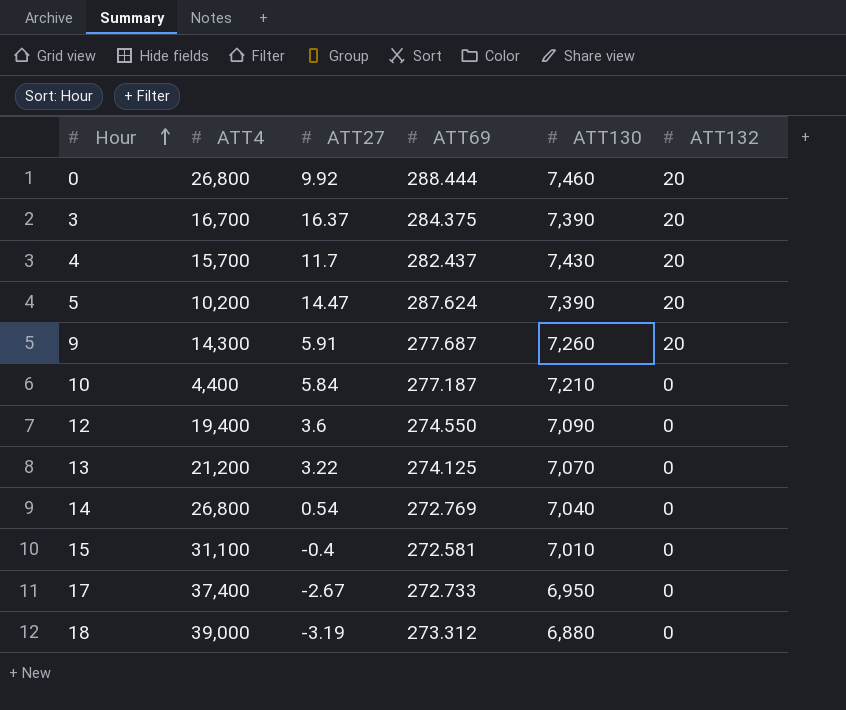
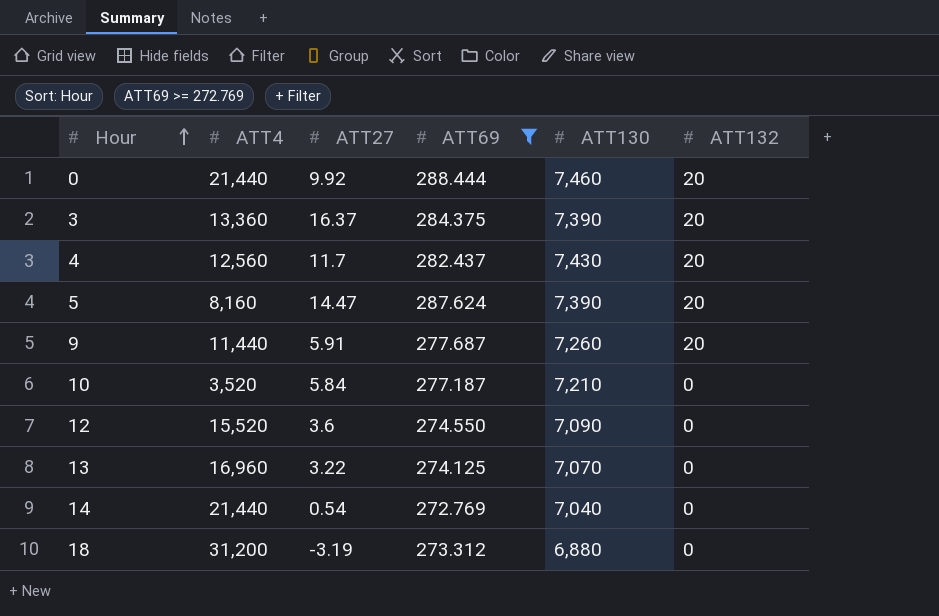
filter: none -> ATT69 >= 272.769
0 | ATT4: 26,800 -> 21,440
3 | ATT4: 16,700 -> 13,360
4 | ATT4: 15,700 -> 12,560
5 | ATT4: 10,200 -> 8,160
9 | ATT4: 14,300 -> 11,440
10 | ATT4: 4,400 -> 3,520
12 | ATT4: 19,400 -> 15,520
13 | ATT4: 21,200 -> 16,960
14 | ATT4: 26,800 -> 21,440
18 | ATT4: 39,000 -> 31,200

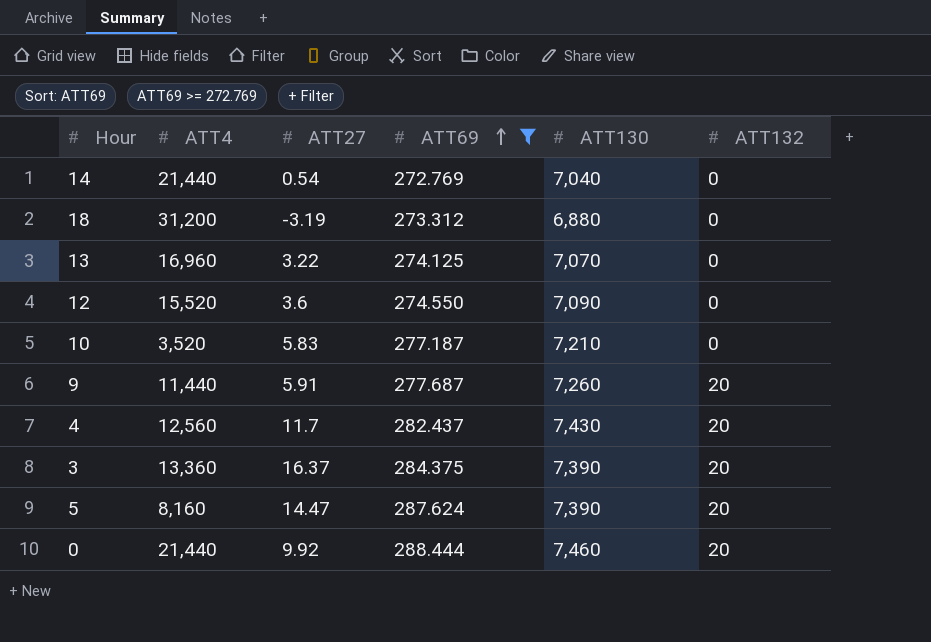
row order: Hour ascending -> ATT69 ascending
10 | ATT27: 5.84 -> 5.83

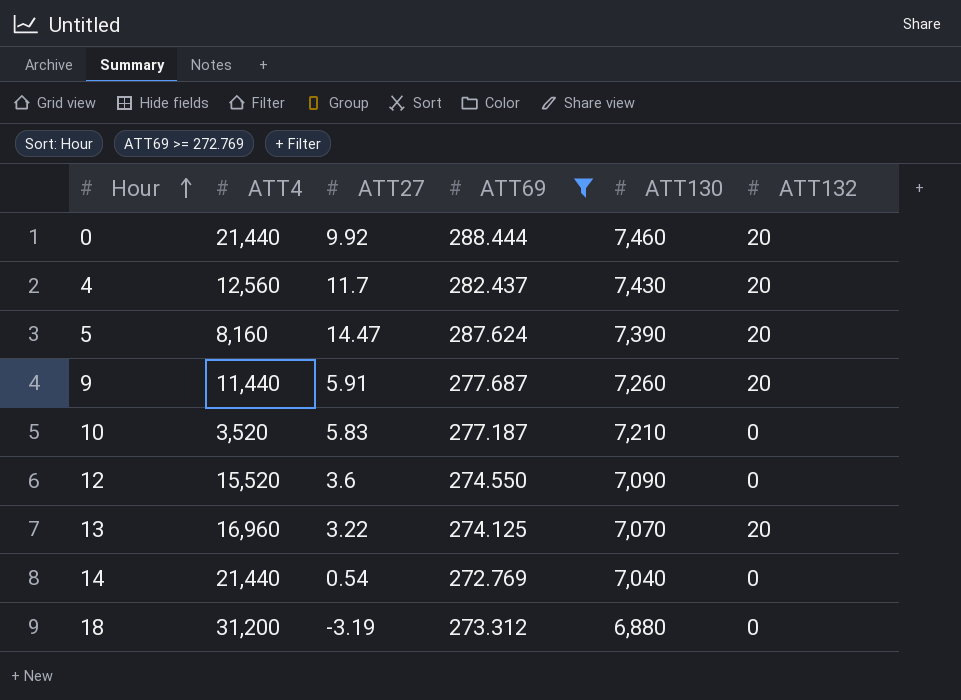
row order: ATT69 ascending -> Hour ascending
row 3: 13,360 | 16.37 | 284.375 | 7,390 | 20 -> none
13 | ATT132: 0 -> 20

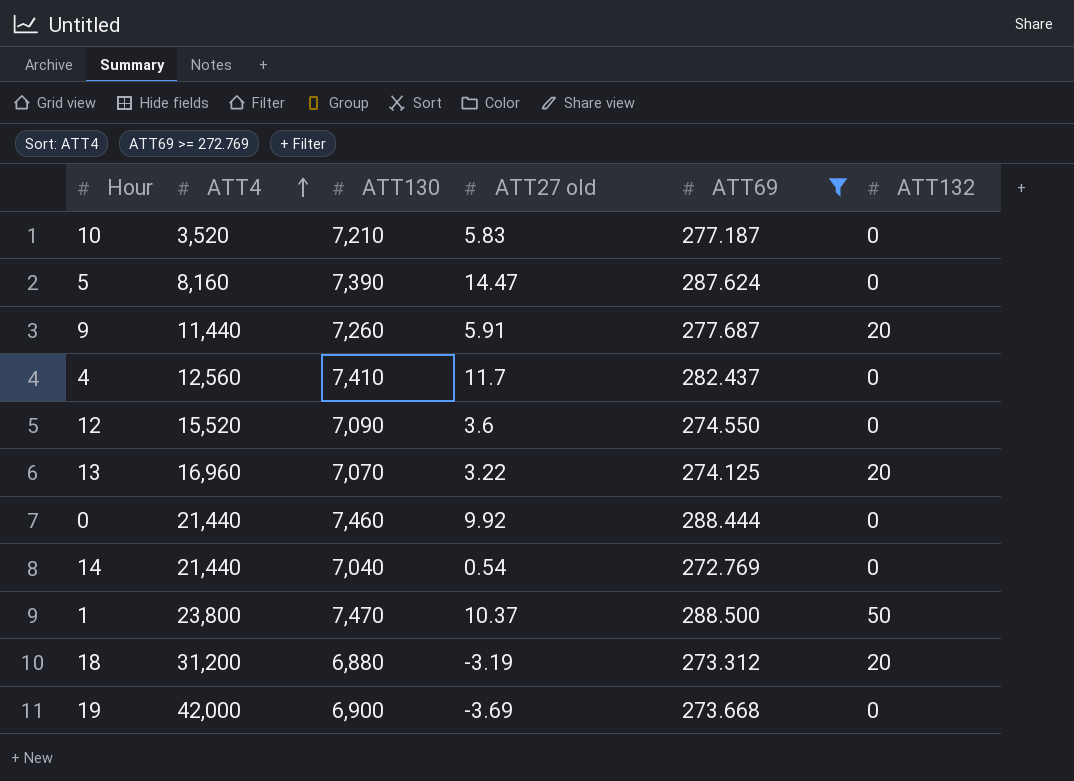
row order: Hour ascending -> ATT4 ascending
column ATT130 | position: 5 -> 3
column name: ATT27 -> ATT27 old
5 | ATT132: 20 -> 0
4 | ATT130: 7,430 -> 7,410
4 | ATT132: 20 -> 0
0 | ATT132: 20 -> 0
row 1: none -> 23,800 | 7,470 | 10.37 | 288.500 | 50
18 | ATT132: 0 -> 20
row 19: none -> 42,000 | 6,900 | -3.69 | 273.668 | 0

